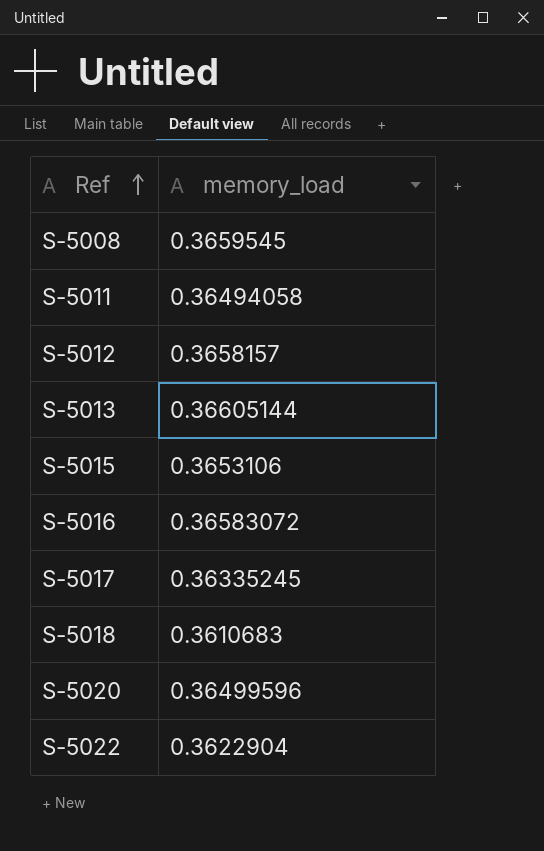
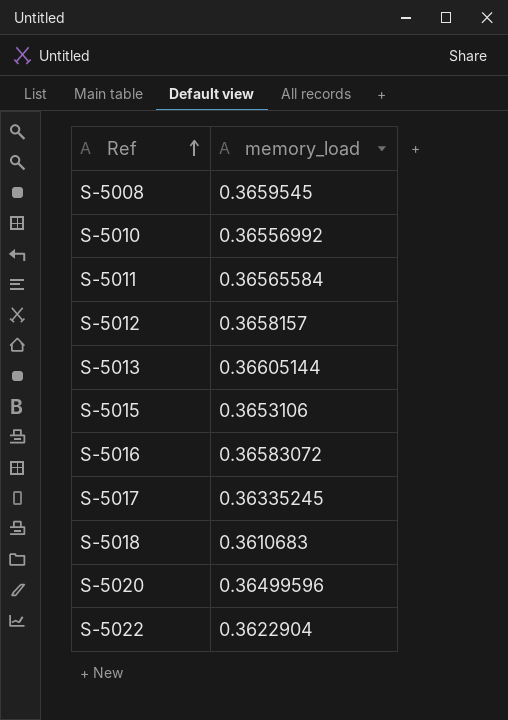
row S-5010: none -> 0.36556992
S-5011 | memory_load: 0.36494058 -> 0.36565584

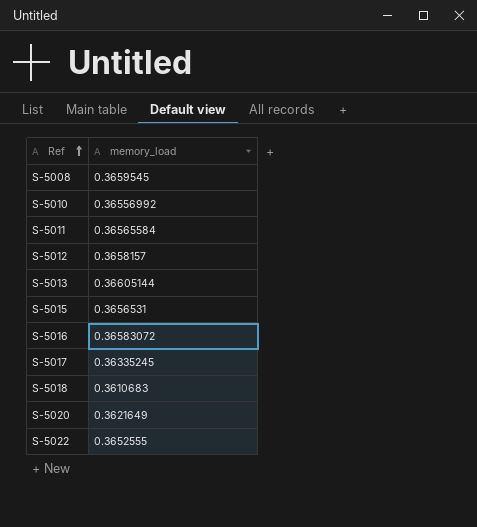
S-5015 | memory_load: 0.3653106 -> 0.3656531
S-5020 | memory_load: 0.36499596 -> 0.3621649
S-5022 | memory_load: 0.3622904 -> 0.3652555

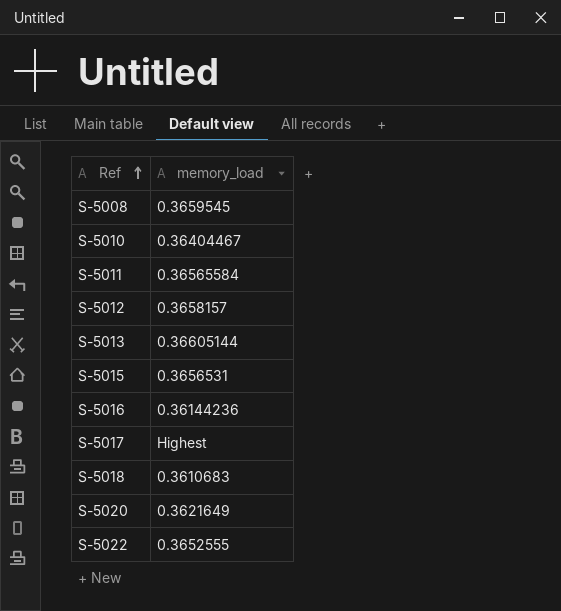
S-5010 | memory_load: 0.36556992 -> 0.36404467
S-5016 | memory_load: 0.36583072 -> 0.36144236
S-5017 | memory_load: 0.36335245 -> Highest

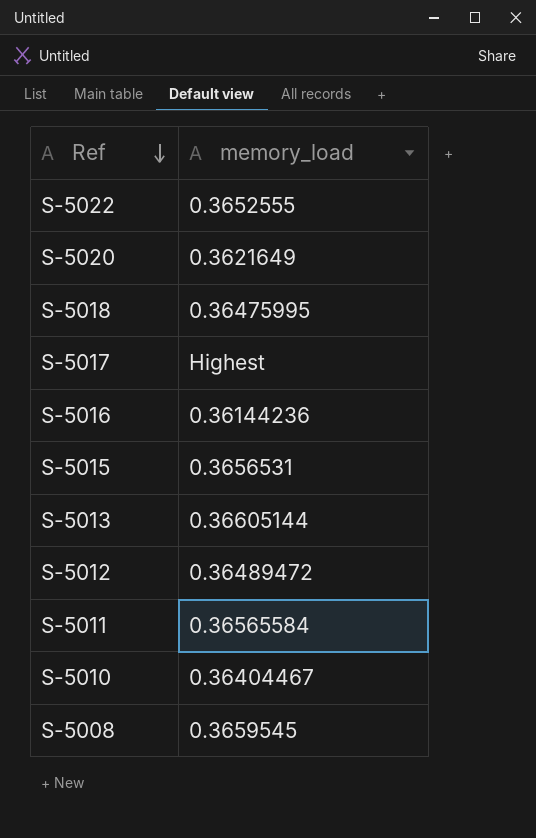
row order: Ref ascending -> Ref descending
S-5018 | memory_load: 0.3610683 -> 0.36475995
S-5012 | memory_load: 0.3658157 -> 0.36489472

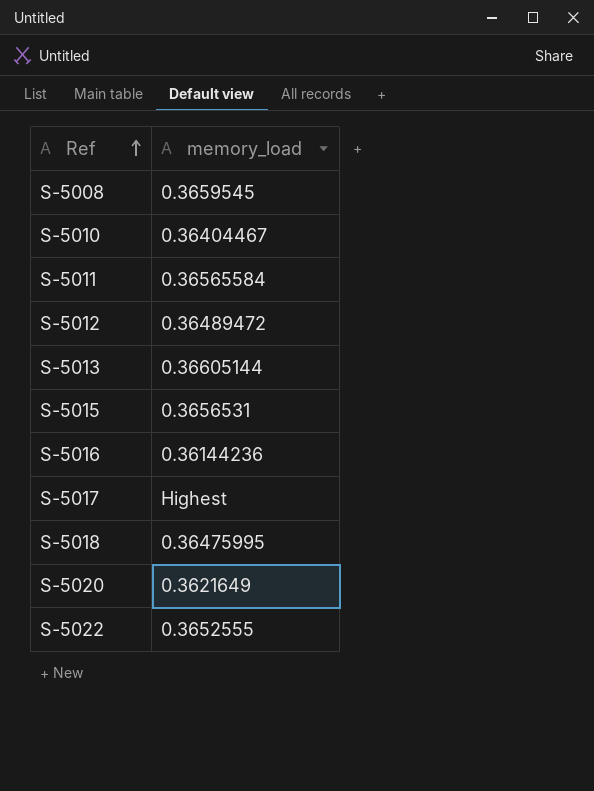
row order: Ref descending -> Ref ascending

